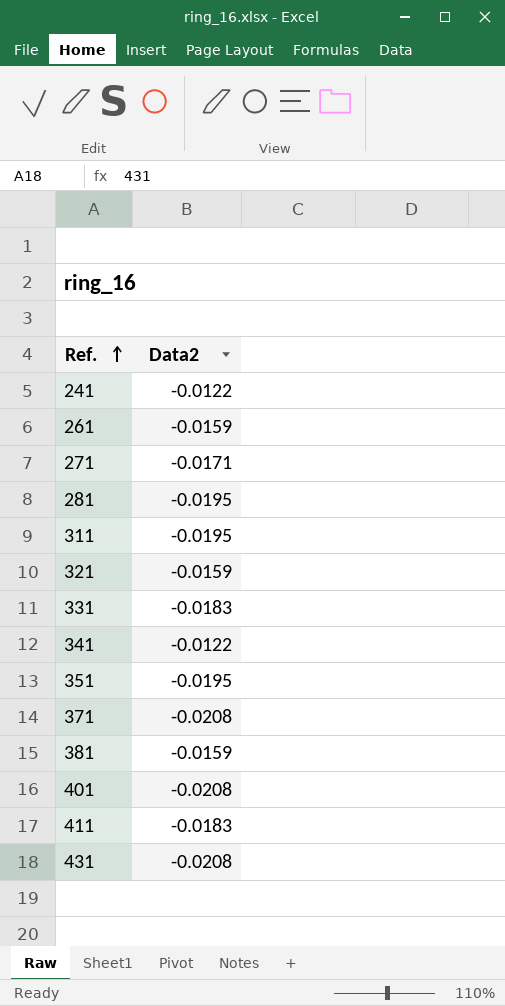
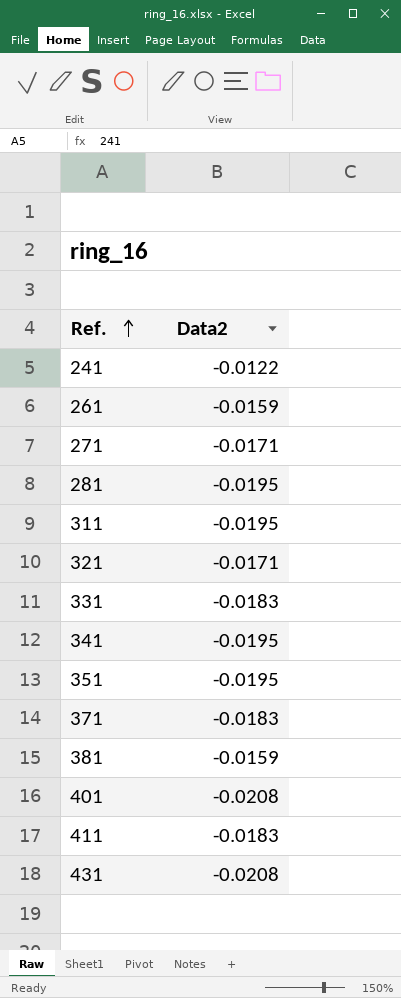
321 | Data2: -0.0159 -> -0.0171
341 | Data2: -0.0122 -> -0.0195
371 | Data2: -0.0208 -> -0.0183

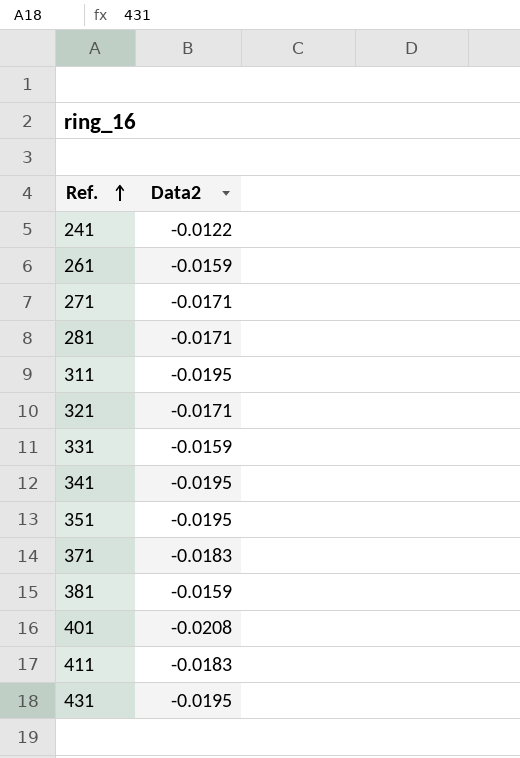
281 | Data2: -0.0195 -> -0.0171
331 | Data2: -0.0183 -> -0.0159
431 | Data2: -0.0208 -> -0.0195

